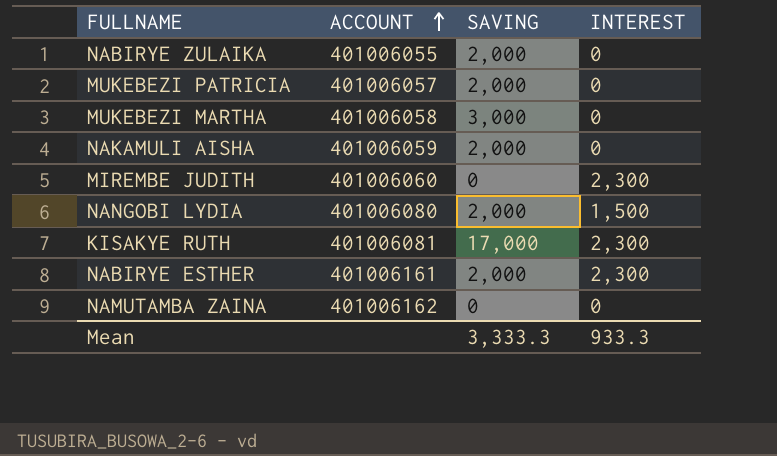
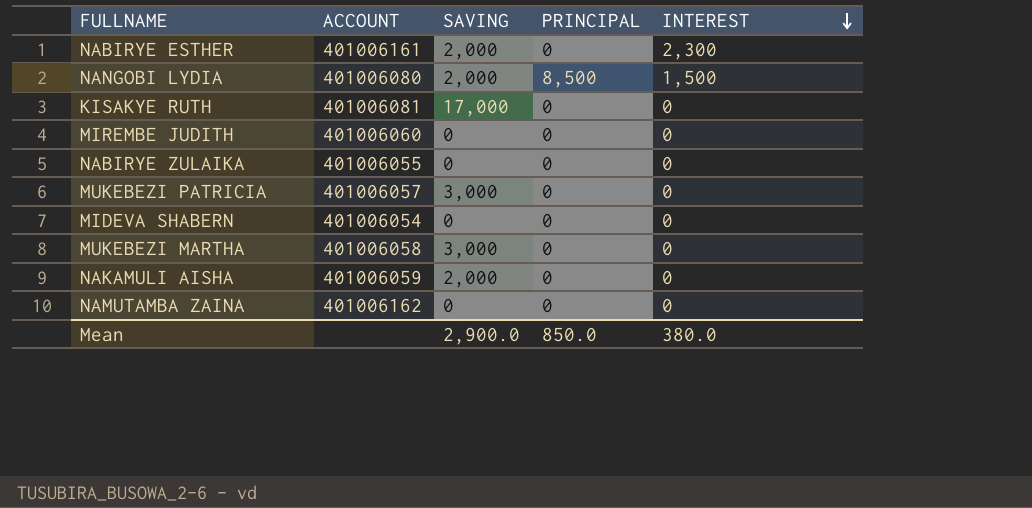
row order: ACCOUNT ascending -> INTEREST descending
column PRINCIPAL | position: none -> 4
KISAKYE RUTH | INTEREST: 2,300 -> 0
MIREMBE JUDITH | INTEREST: 2,300 -> 0
NABIRYE ZULAIKA | SAVING: 2,000 -> 0
MUKEBEZI PATRICIA | SAVING: 2,000 -> 3,000
row MIDEVA SHABERN: none -> 401006054 | 0 | 0 | 0
Mean | SAVING: 3,333.3 -> 2,900.0
Mean | INTEREST: 933.3 -> 380.0

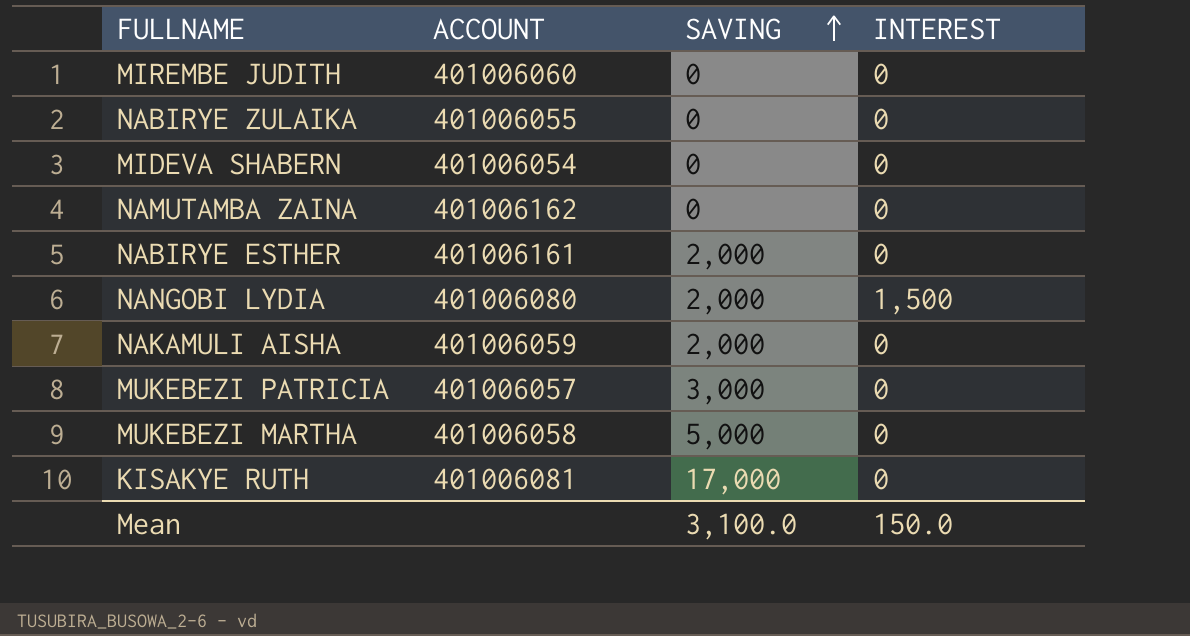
row order: INTEREST descending -> SAVING ascending
column PRINCIPAL | position: 4 -> none
NABIRYE ESTHER | INTEREST: 2,300 -> 0
MUKEBEZI MARTHA | SAVING: 3,000 -> 5,000
Mean | SAVING: 2,900.0 -> 3,100.0
Mean | INTEREST: 380.0 -> 150.0

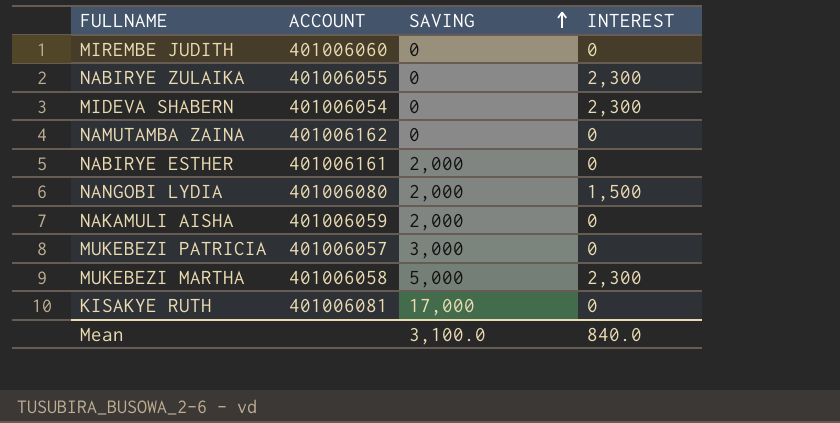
NABIRYE ZULAIKA | INTEREST: 0 -> 2,300
MIDEVA SHABERN | INTEREST: 0 -> 2,300
MUKEBEZI MARTHA | INTEREST: 0 -> 2,300
Mean | INTEREST: 150.0 -> 840.0

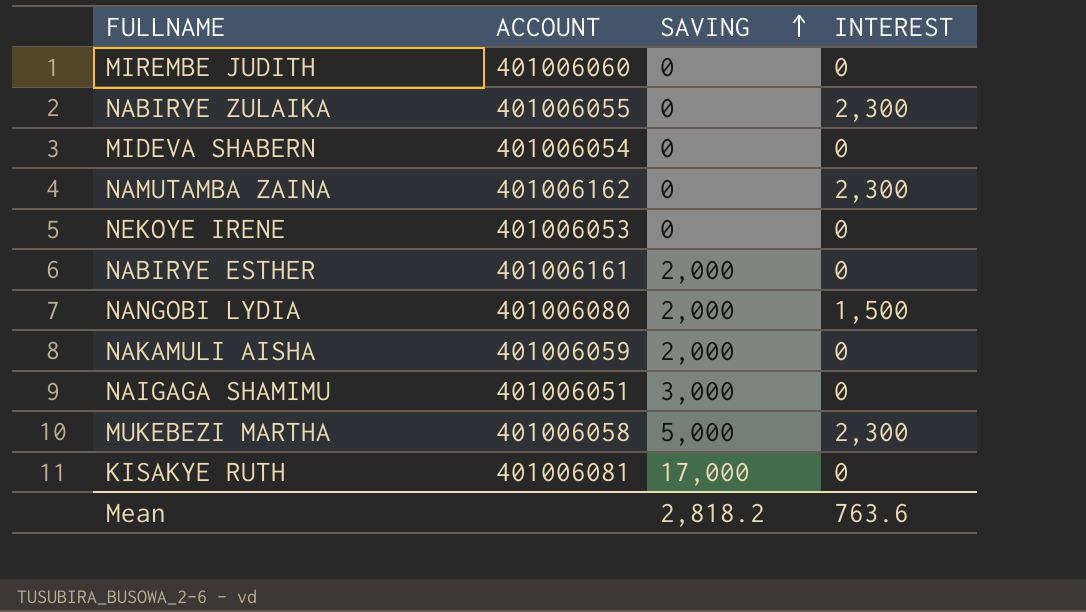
row MUKEBEZI PATRICIA: 401006057 | 3,000 | 0 -> none
MIDEVA SHABERN | INTEREST: 2,300 -> 0
NAMUTAMBA ZAINA | INTEREST: 0 -> 2,300
row NEKOYE IRENE: none -> 401006053 | 0 | 0
row NAIGAGA SHAMIMU: none -> 401006051 | 3,000 | 0
Mean | SAVING: 3,100.0 -> 2,818.2
Mean | INTEREST: 840.0 -> 763.6

